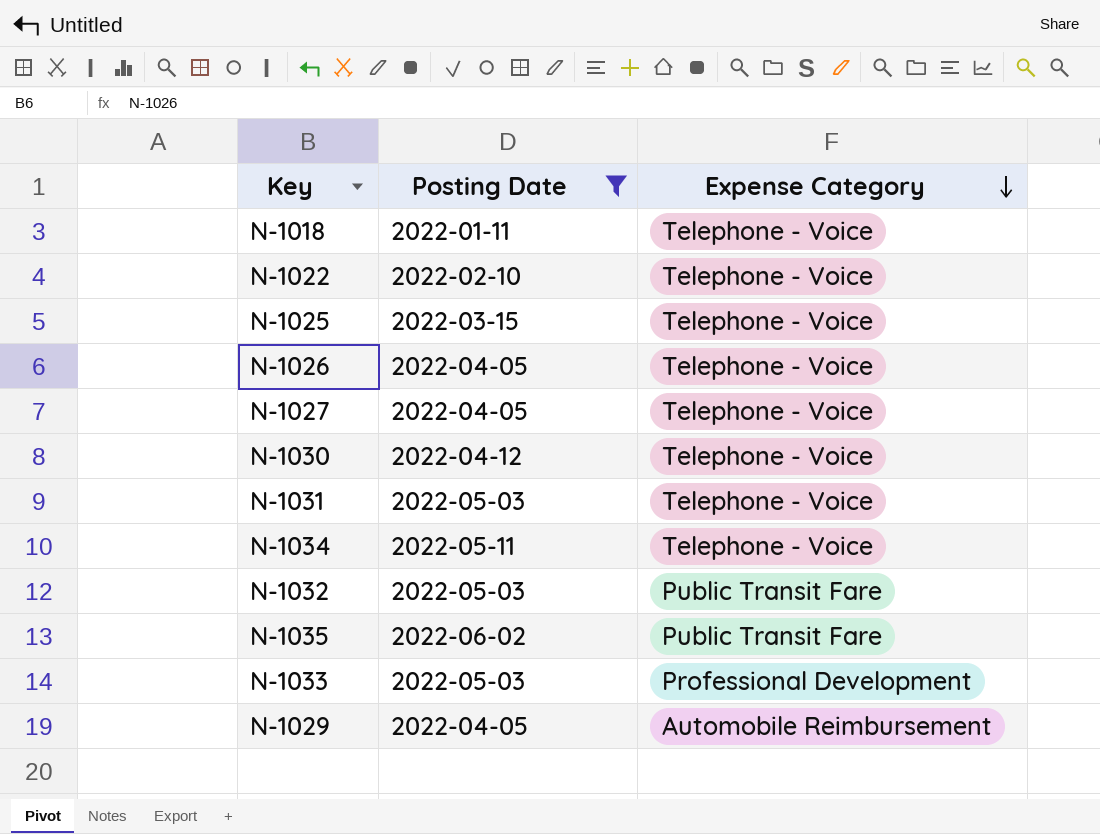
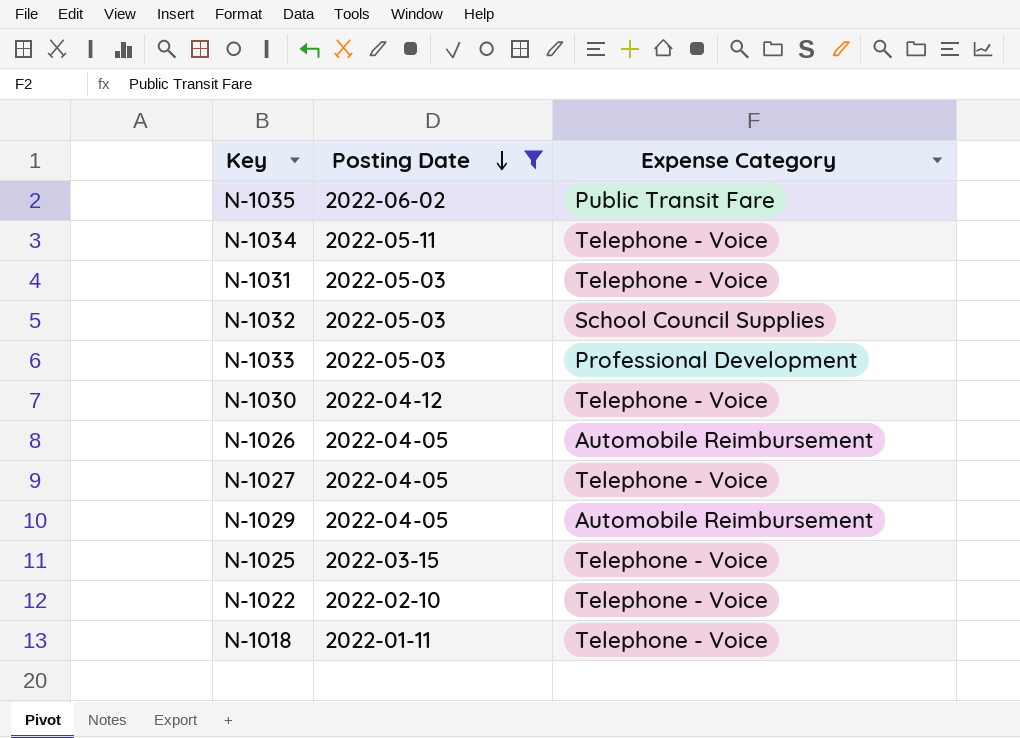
row order: Expense Category descending -> Posting Date descending
N-1032 | Expense Category: Public Transit Fare -> School Council Supplies
N-1026 | Expense Category: Telephone - Voice -> Automobile Reimbursement

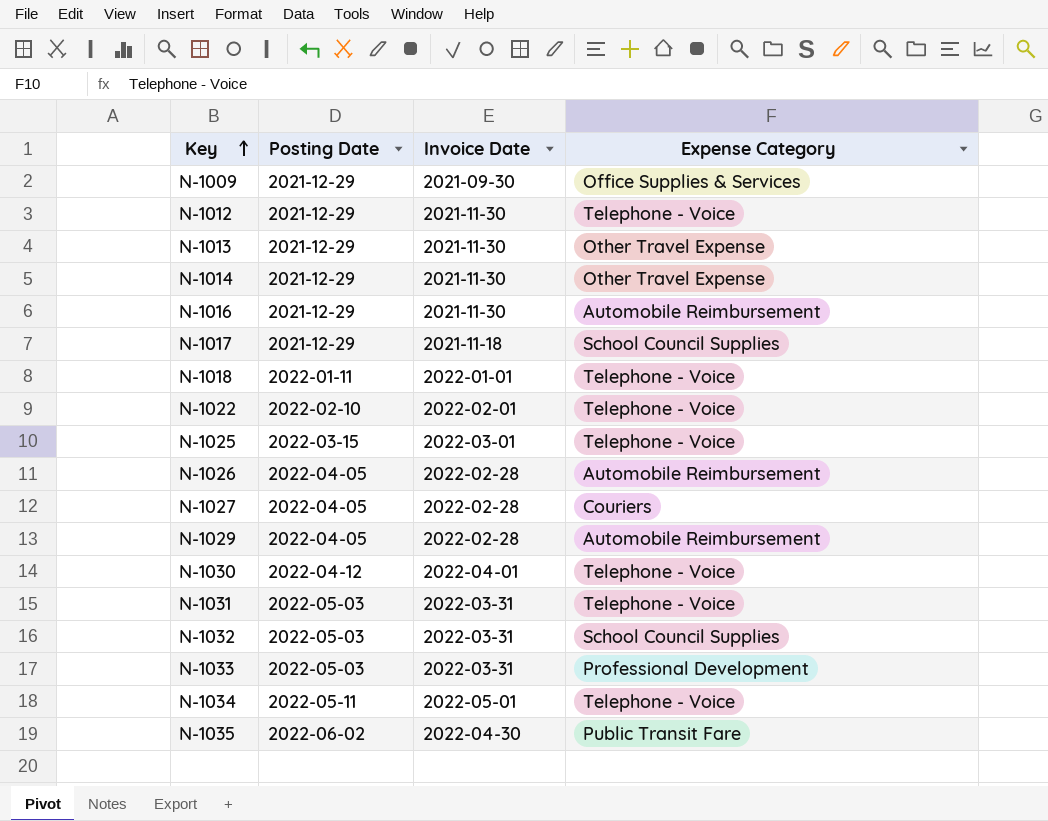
filter: Posting Date != 2021-12-29 -> none
row order: Posting Date descending -> Key ascending
column Invoice Date | position: none -> 3
N-1027 | Expense Category: Telephone - Voice -> Couriers

